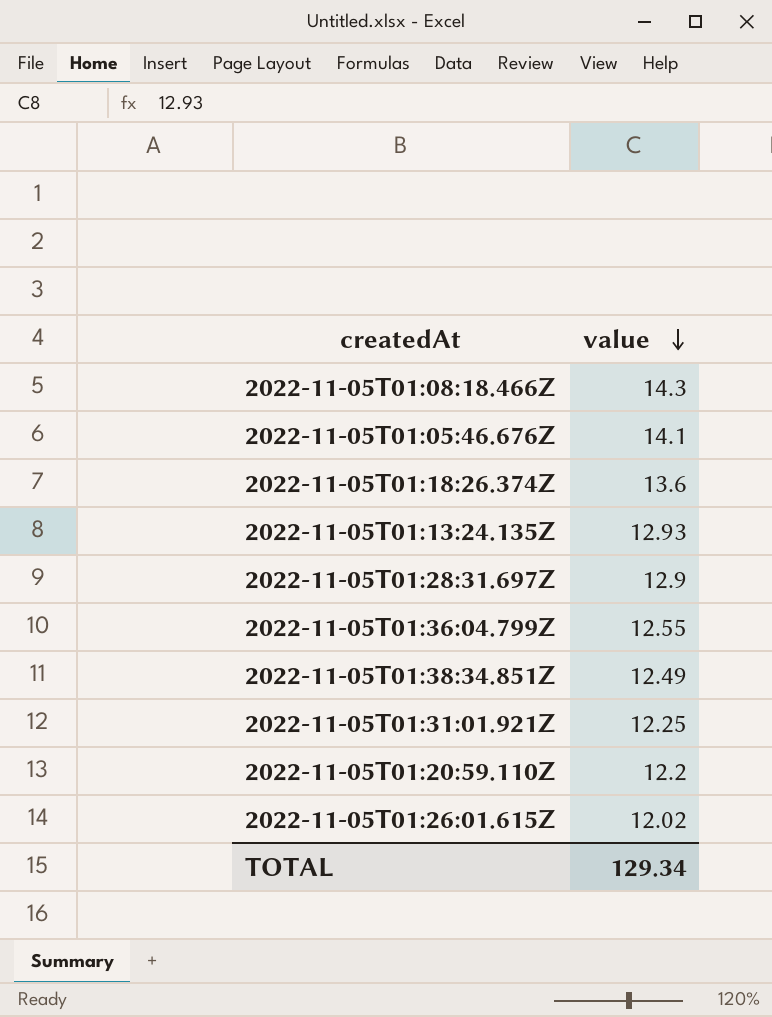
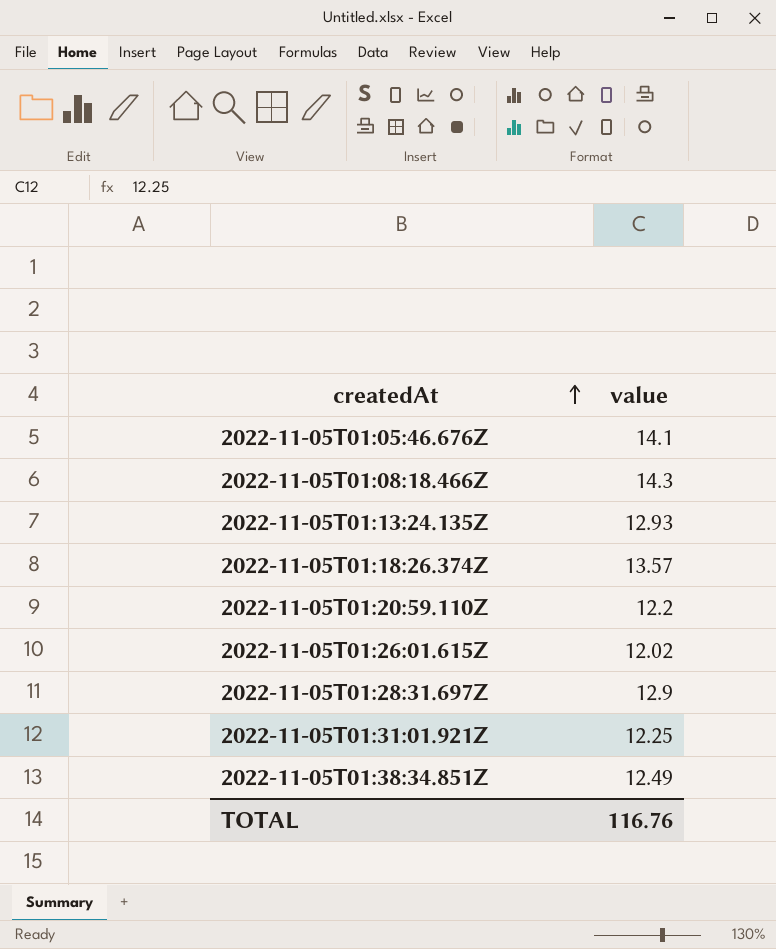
row order: value descending -> createdAt ascending
row 2022-11-05T01:36:04.799Z: 12.55 -> none
2022-11-05T01:18:26.374Z | value: 13.6 -> 13.57
TOTAL | value: 129.34 -> 116.76

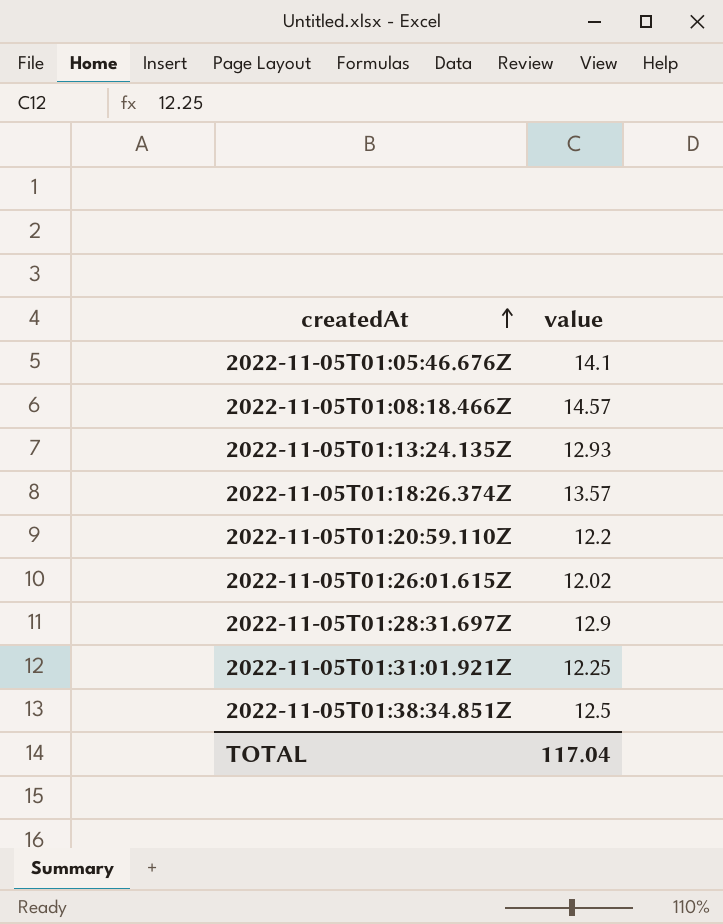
2022-11-05T01:08:18.466Z | value: 14.3 -> 14.57
2022-11-05T01:38:34.851Z | value: 12.49 -> 12.5
TOTAL | value: 116.76 -> 117.04

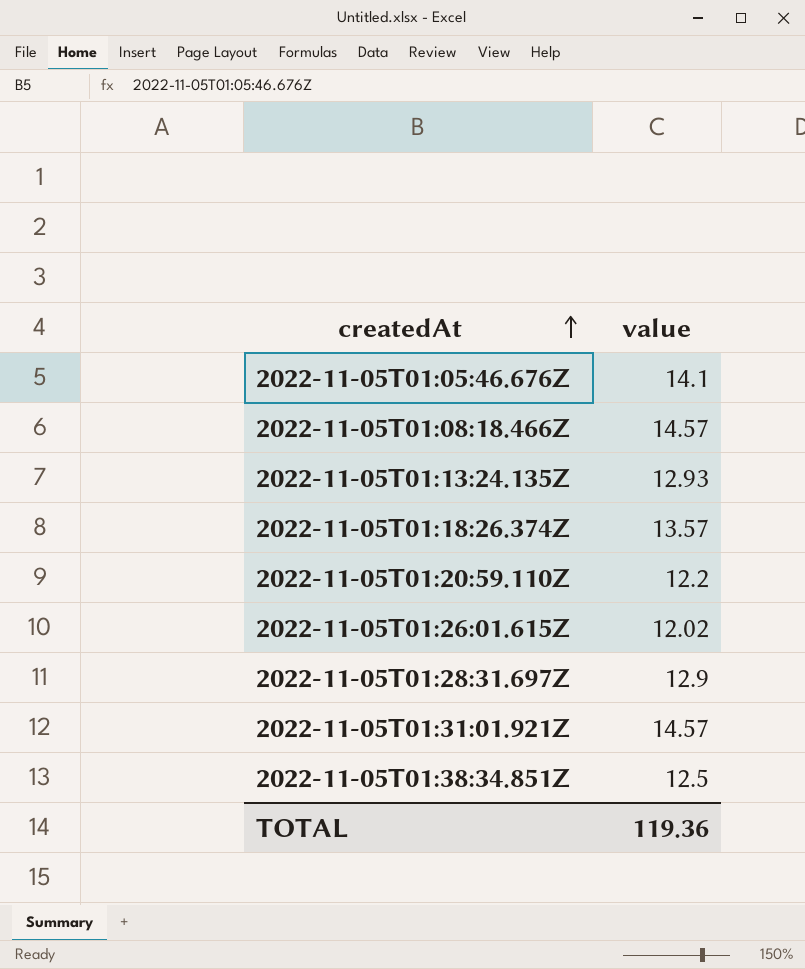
2022-11-05T01:31:01.921Z | value: 12.25 -> 14.57
TOTAL | value: 117.04 -> 119.36

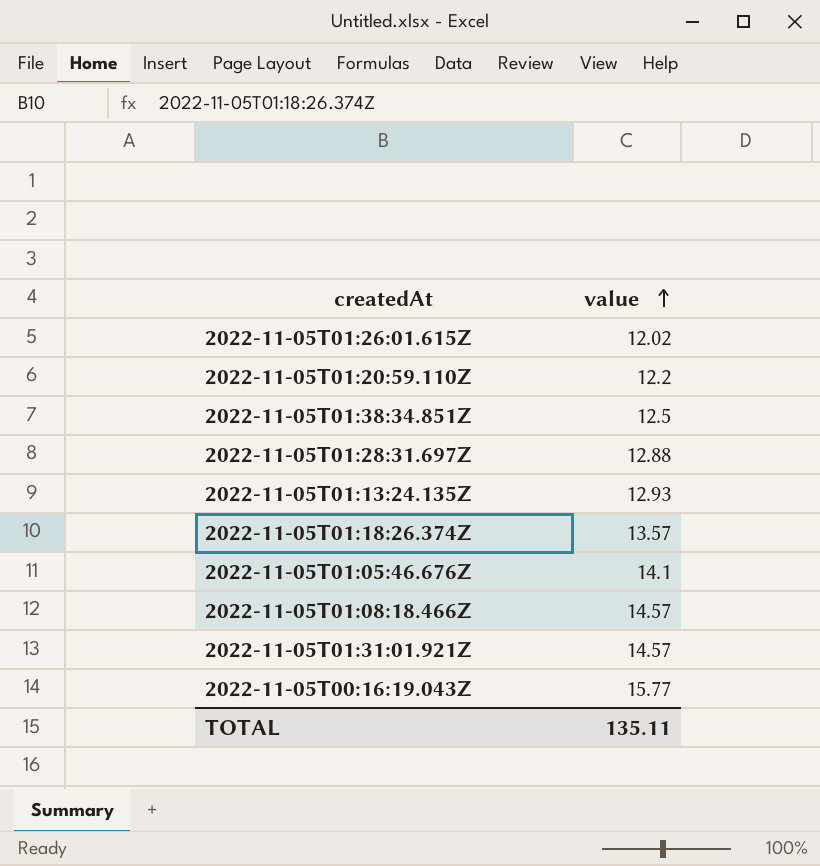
row order: createdAt ascending -> value ascending
2022-11-05T01:28:31.697Z | value: 12.9 -> 12.88
row 2022-11-05T00:16:19.043Z: none -> 15.77
TOTAL | value: 119.36 -> 135.11

